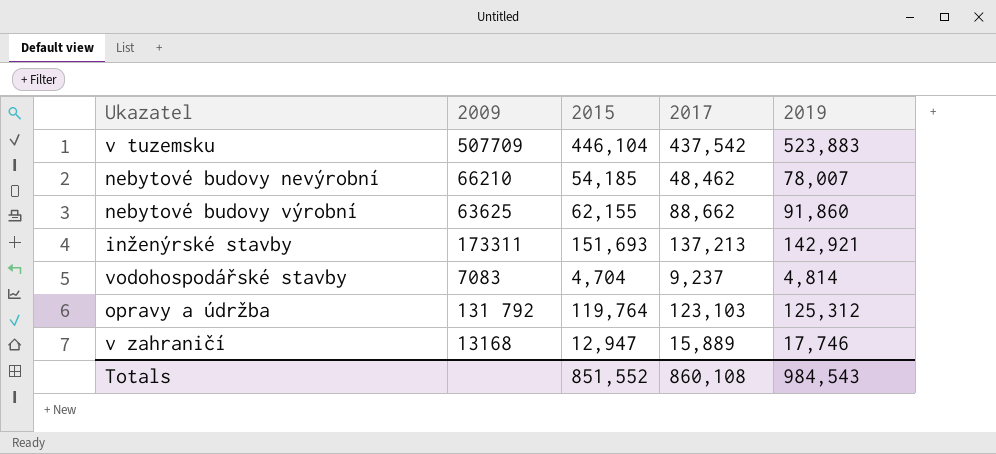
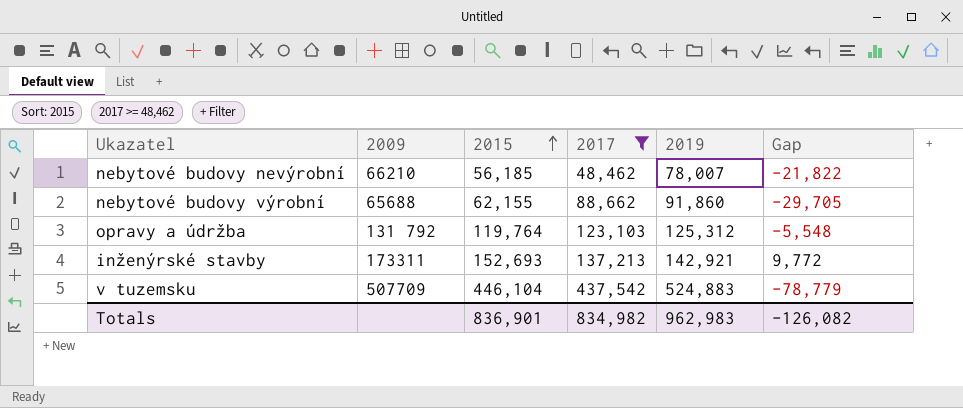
filter: none -> 2017 >= 48,462
row order: none -> 2015 ascending
column Gap | formula: none -> [2015] - [2019]
nebytové budovy nevýrobní | 2015: 54,185 -> 56,185
nebytové budovy výrobní | 2009: 63625 -> 65688
inženýrské stavby | 2015: 151,693 -> 152,693
v tuzemsku | 2019: 523,883 -> 524,883
Totals | 2015: 851,552 -> 836,901
Totals | 2017: 860,108 -> 834,982
Totals | 2019: 984,543 -> 962,983

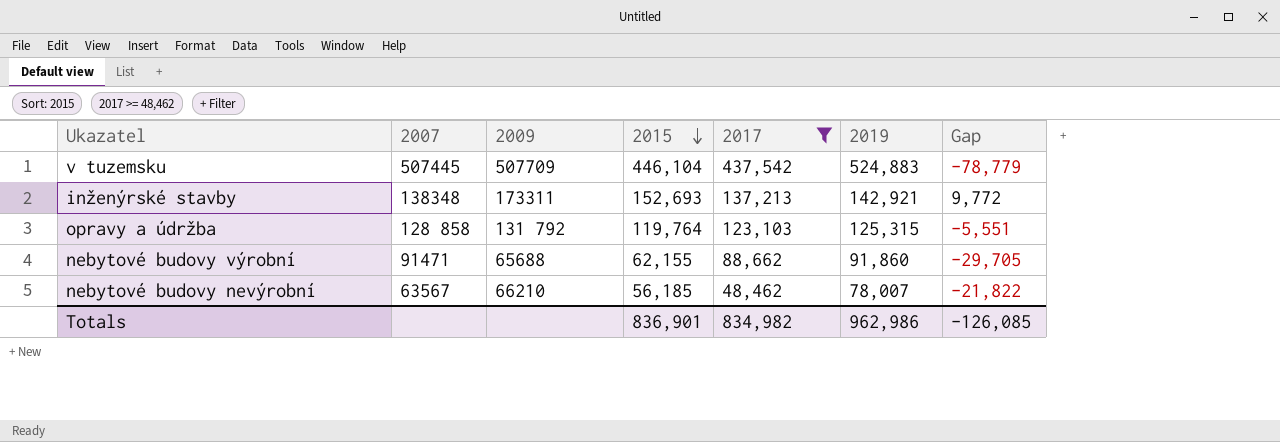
row order: 2015 ascending -> 2015 descending
column 2007 | position: none -> 2
opravy a údržba | 2019: 125,312 -> 125,315
opravy a údržba | Gap: -5,548 -> -5,551
Totals | 2019: 962,983 -> 962,986
Totals | Gap: -126,082 -> -126,085

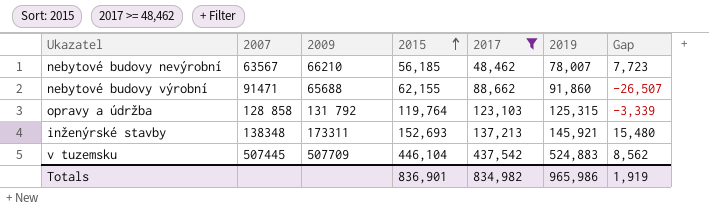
row order: 2015 descending -> 2015 ascending
column Gap | formula: [2015] - [2019] -> [2015] - [2017]
inženýrské stavby | 2019: 142,921 -> 145,921
Totals | 2019: 962,986 -> 965,986
Totals | Gap: -126,085 -> 1,919

